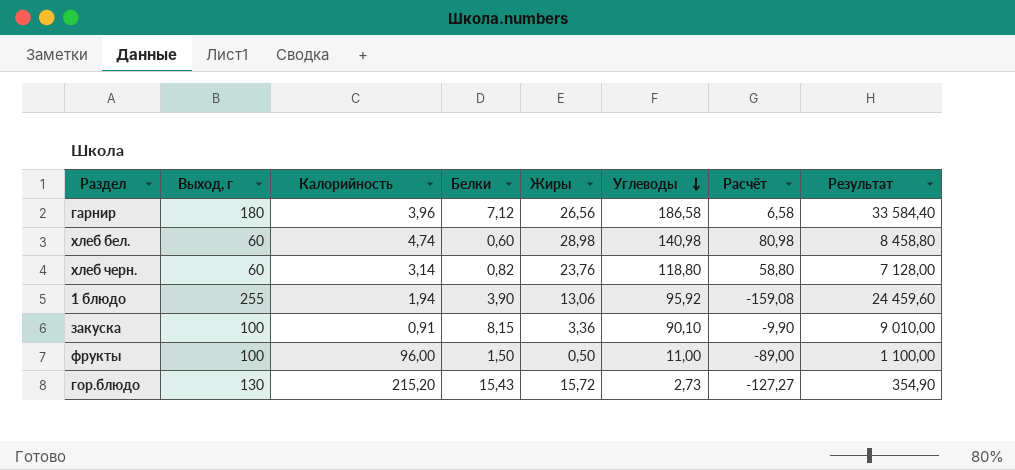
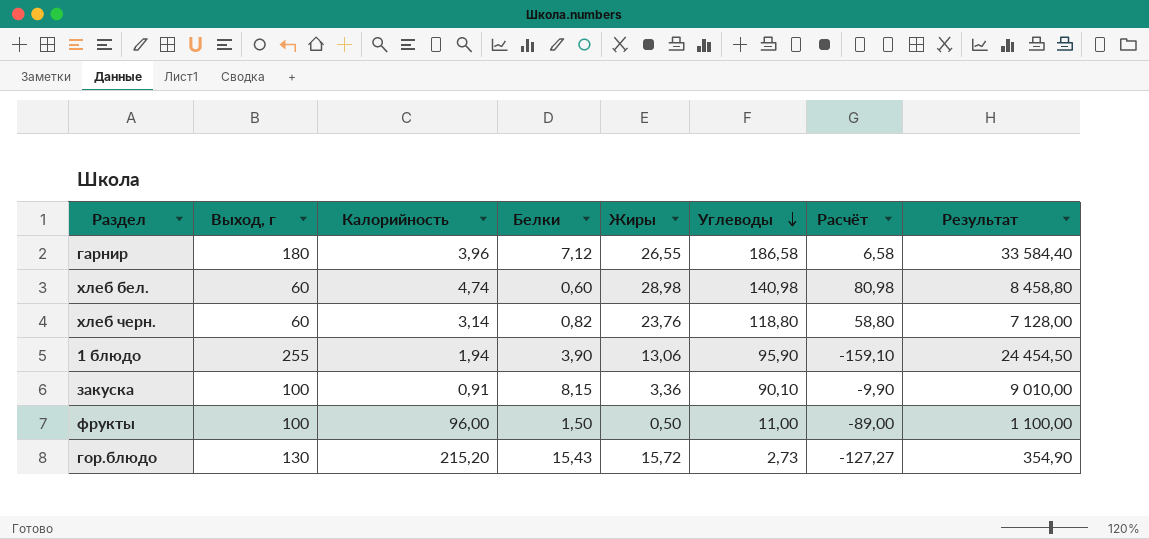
гарнир | Жиры: 26,56 -> 26,55
1 блюдо | Углеводы: 95,92 -> 95,90
1 блюдо | Расчёт: -159,08 -> -159,10
1 блюдо | Результат: 24 459,60 -> 24 454,50

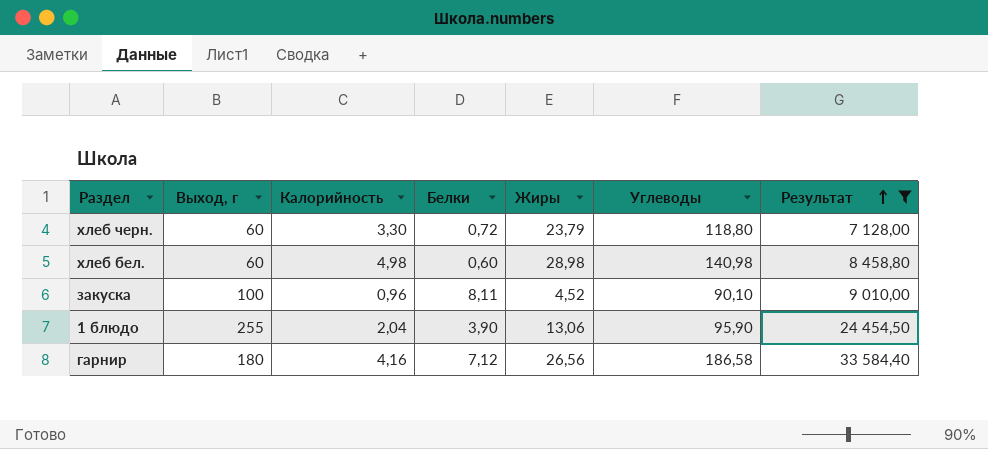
filter: none -> Результат >= 7 128,00
row order: Углеводы descending -> Результат ascending
column Расчёт | formula: [Углеводы] - [Выход, г] -> none
хлеб черн. | Калорийность: 3,14 -> 3,30
хлеб черн. | Белки: 0,82 -> 0,72
хлеб черн. | Жиры: 23,76 -> 23,79
хлеб бел. | Калорийность: 4,74 -> 4,98
закуска | Калорийность: 0,91 -> 0,96
закуска | Белки: 8,15 -> 8,11
закуска | Жиры: 3,36 -> 4,52
1 блюдо | Калорийность: 1,94 -> 2,04
гарнир | Калорийность: 3,96 -> 4,16
гарнир | Жиры: 26,55 -> 26,56

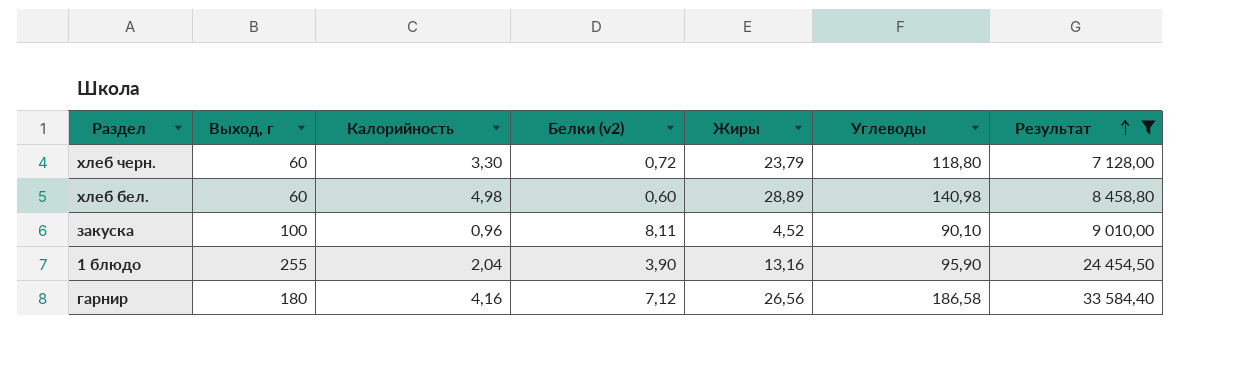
column name: Белки -> Белки (v2)
хлеб бел. | Жиры: 28,98 -> 28,89
1 блюдо | Жиры: 13,06 -> 13,16

